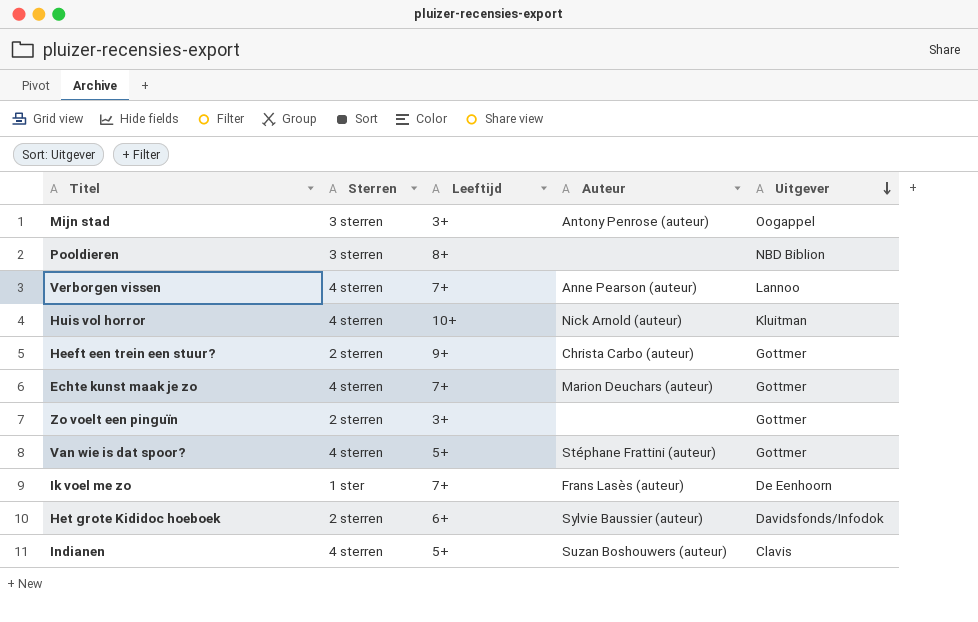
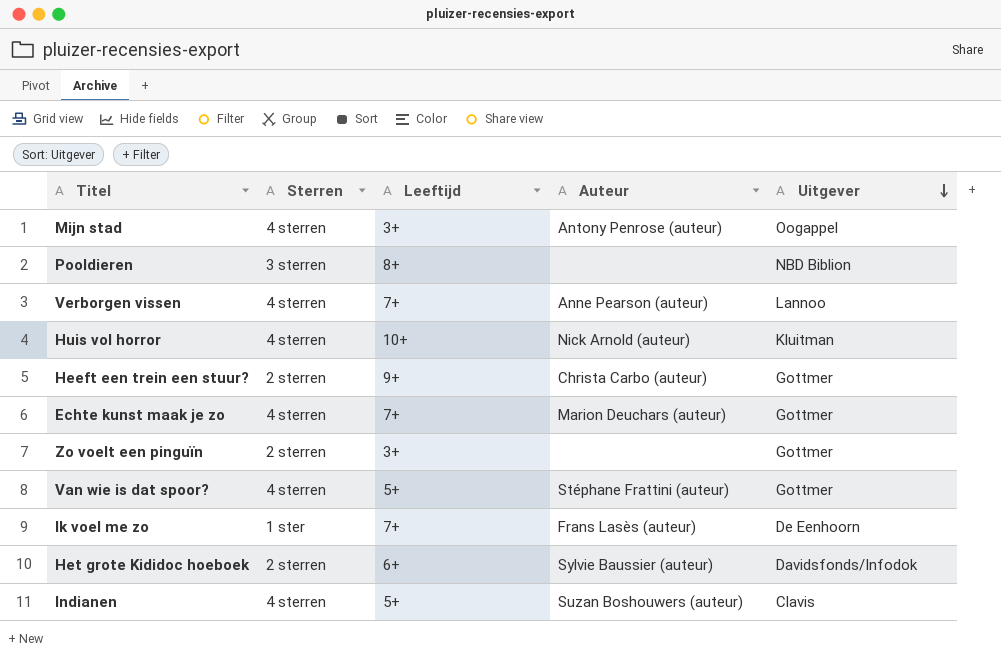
Mijn stad | Sterren: 3 sterren -> 4 sterren

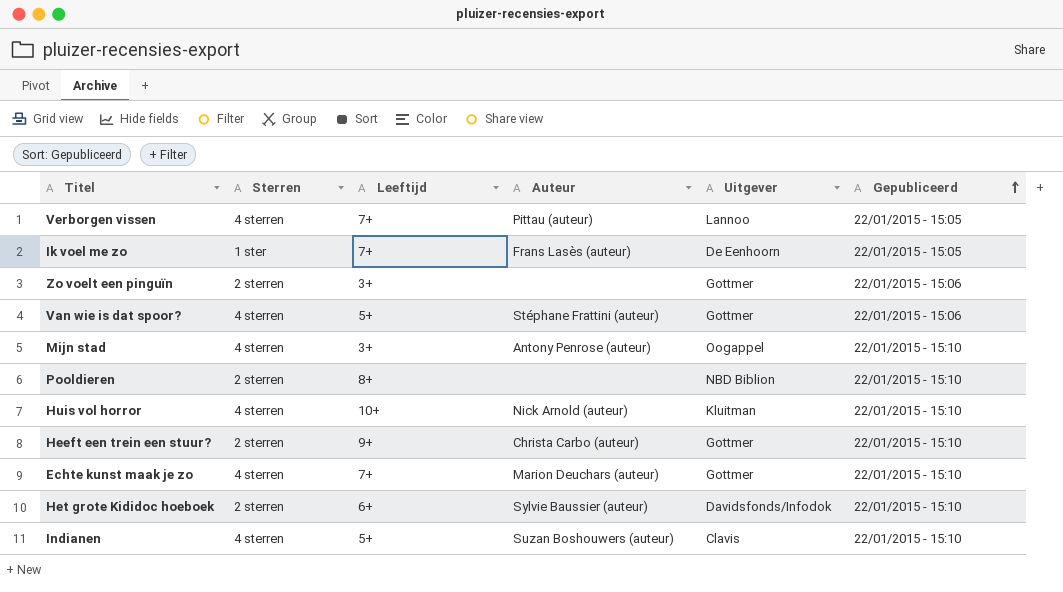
row order: Uitgever descending -> Gepubliceerd ascending
column Gepubliceerd | position: none -> 6
Verborgen vissen | Auteur: Anne Pearson (auteur) -> Pittau (auteur)
Pooldieren | Sterren: 3 sterren -> 2 sterren

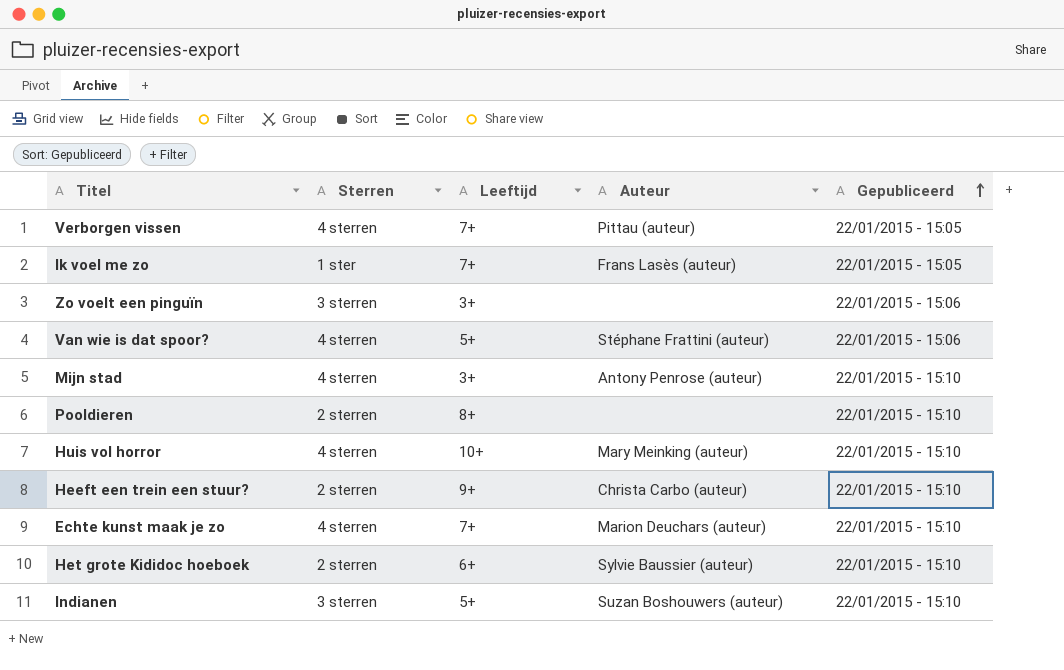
column Uitgever | position: 5 -> none
Zo voelt een pinguïn | Sterren: 2 sterren -> 3 sterren
Huis vol horror | Auteur: Nick Arnold (auteur) -> Mary Meinking (auteur)
Indianen | Sterren: 4 sterren -> 3 sterren

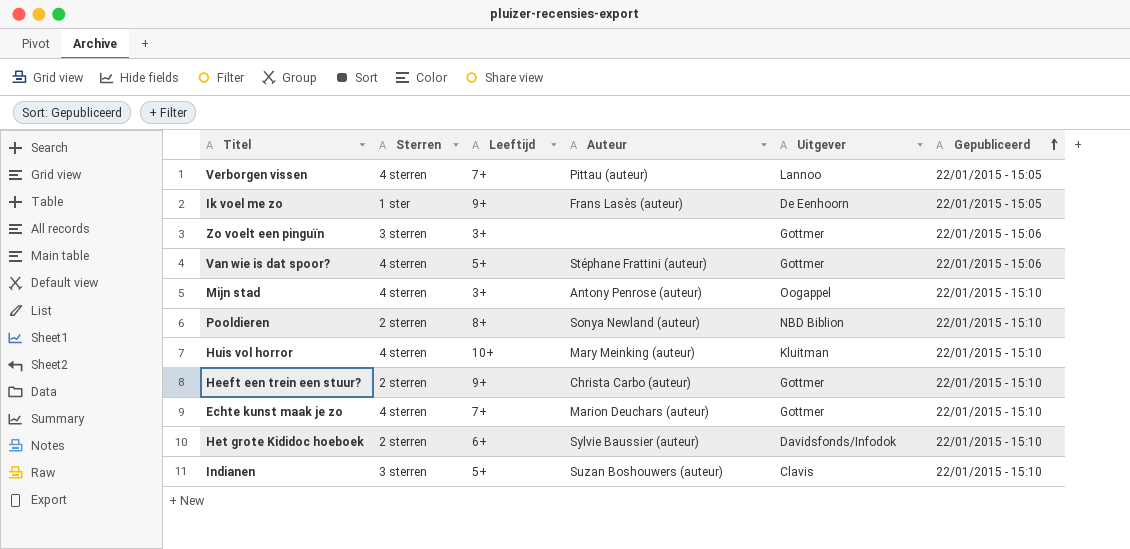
column Uitgever | position: none -> 5
Ik voel me zo | Leeftijd: 7+ -> 9+
Pooldieren | Auteur: none -> Sonya Newland (auteur)

